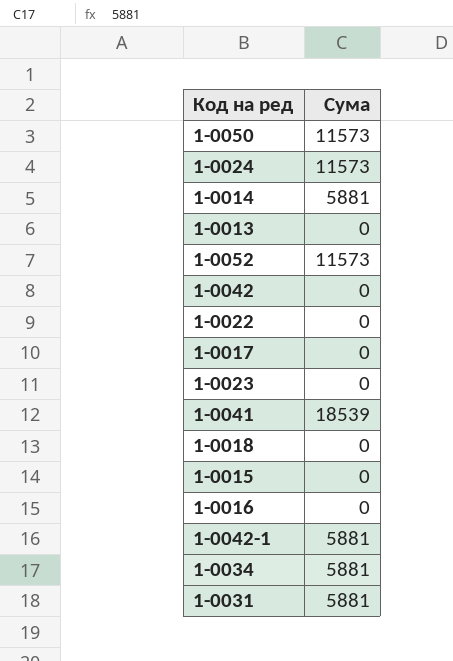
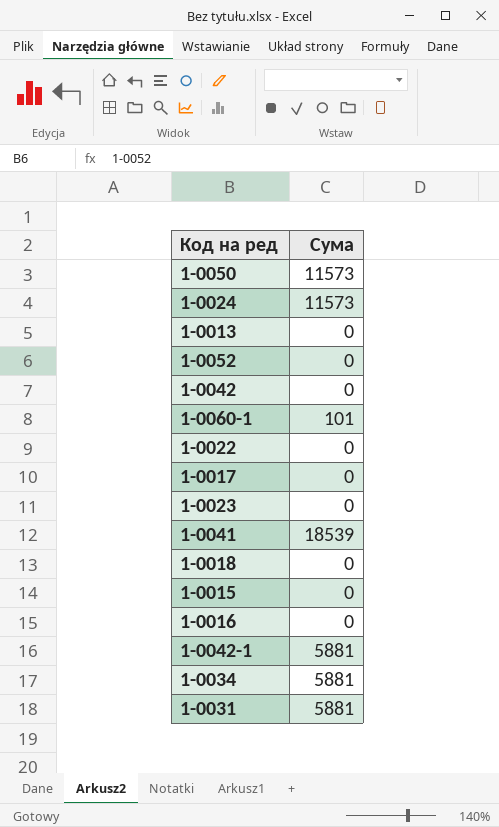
row 1-0014: 5881 -> none
1-0052 | Сума: 11573 -> 0
row 1-0060-1: none -> 101

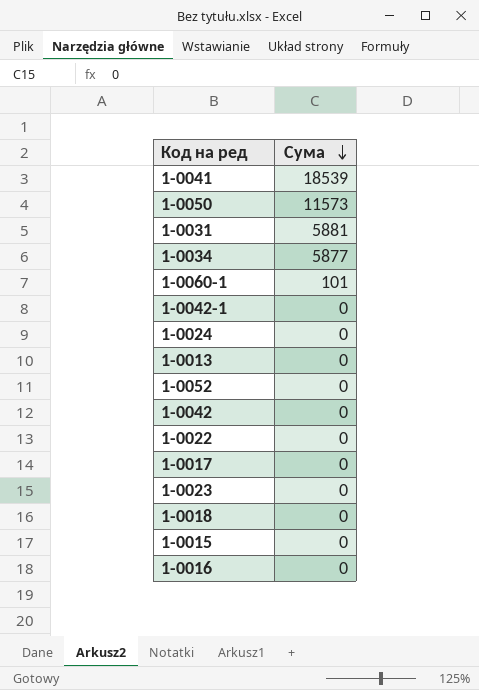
row order: none -> Сума descending
1-0034 | Сума: 5881 -> 5877
1-0042-1 | Сума: 5881 -> 0
1-0024 | Сума: 11573 -> 0

